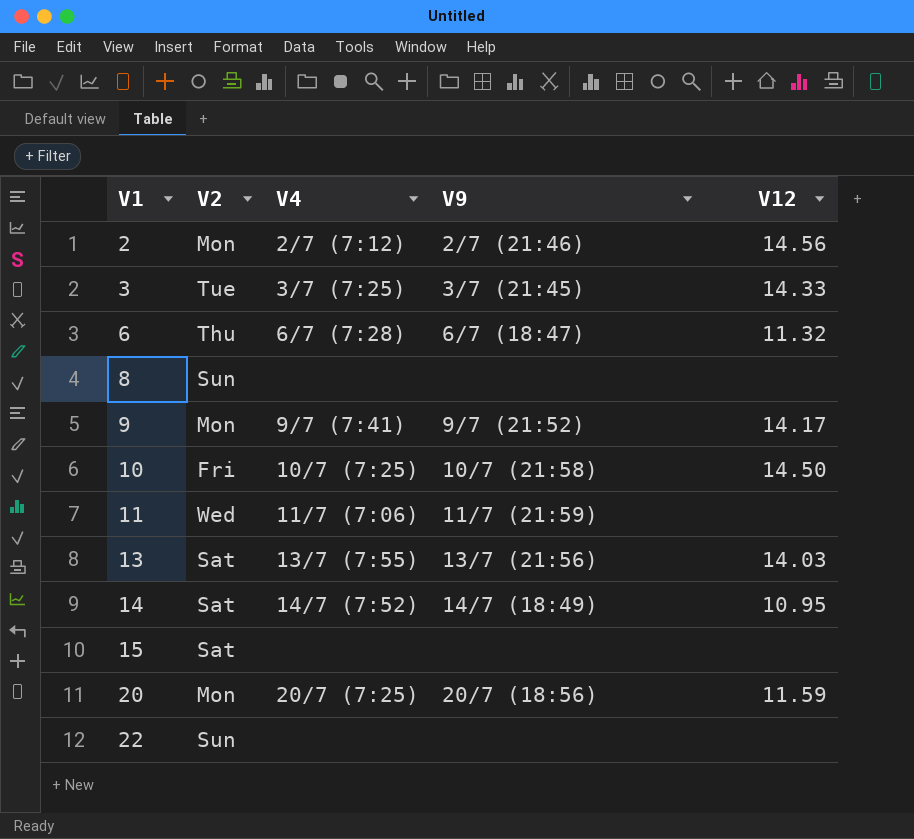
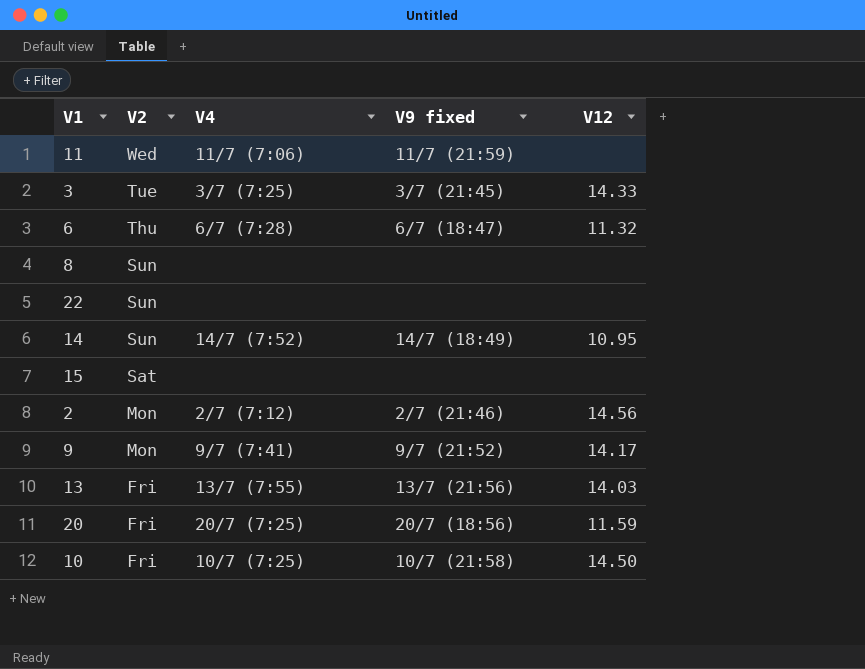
row order: V1 ascending -> V2 descending
column name: V9 -> V9 fixed
14 | V2: Sat -> Sun
13 | V2: Sat -> Fri
20 | V2: Mon -> Fri

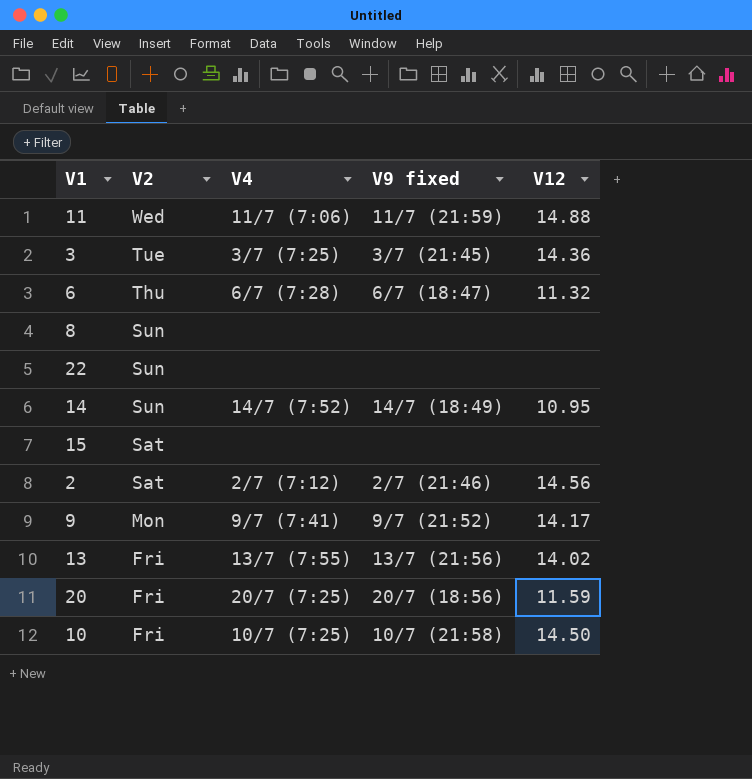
11 | V12: none -> 14.88
3 | V12: 14.33 -> 14.36
2 | V2: Mon -> Sat
13 | V12: 14.03 -> 14.02

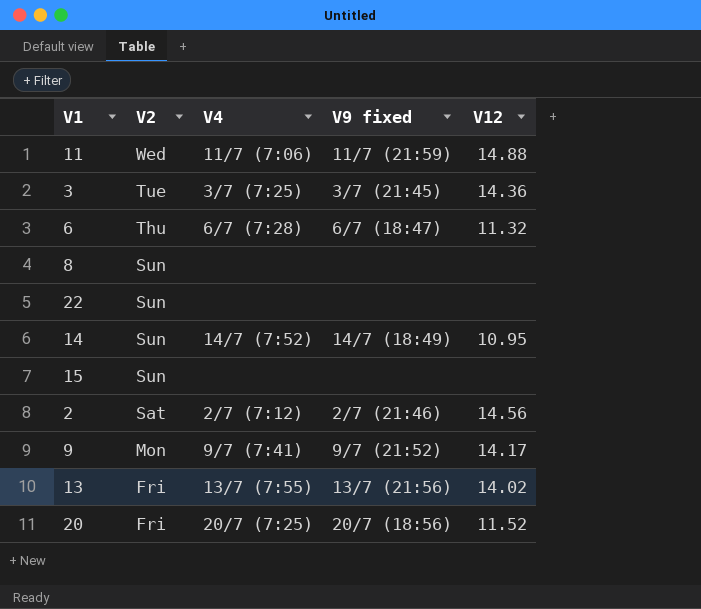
row 10: Fri | 10/7 (7:25) | 10/7 (21:58) | 14.50 -> none
15 | V2: Sat -> Sun
20 | V12: 11.59 -> 11.52

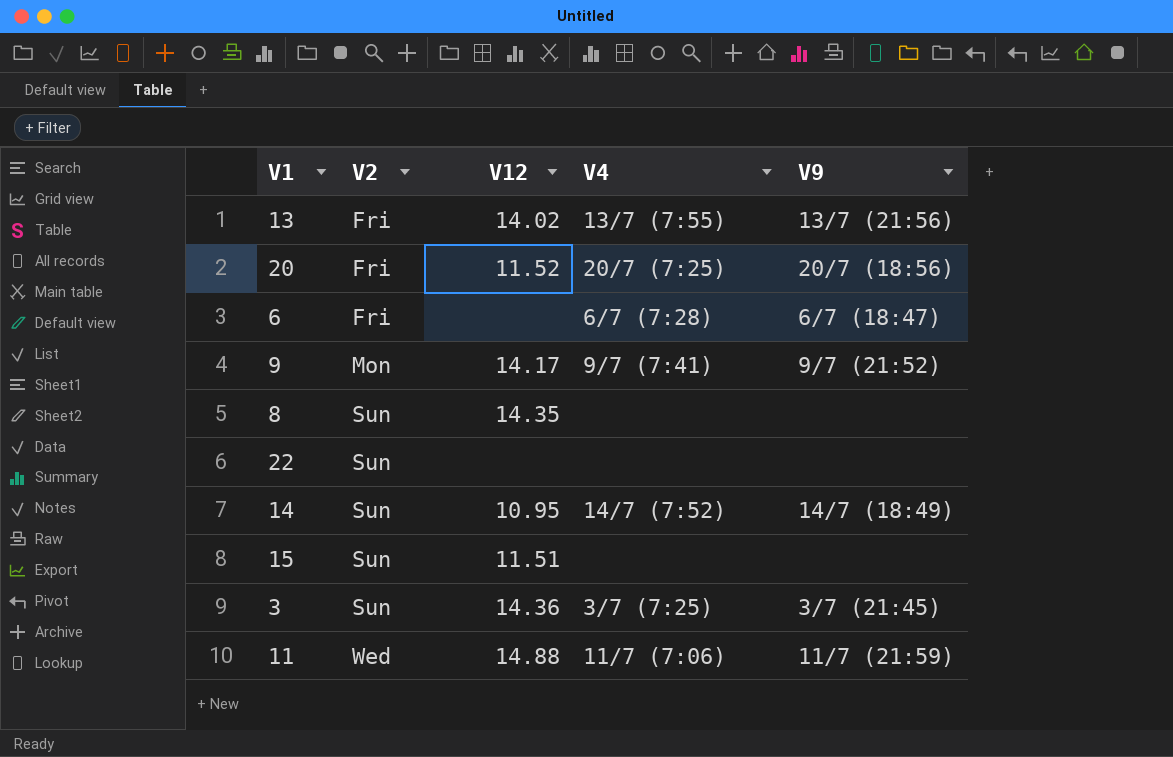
row order: V2 descending -> V2 ascending
column V12 | position: 5 -> 3
column name: V9 fixed -> V9
row 2: Sat | 2/7 (7:12) | 2/7 (21:46) | 14.56 -> none
6 | V2: Thu -> Fri
6 | V12: 11.32 -> none
8 | V12: none -> 14.35
15 | V12: none -> 11.51
3 | V2: Tue -> Sun

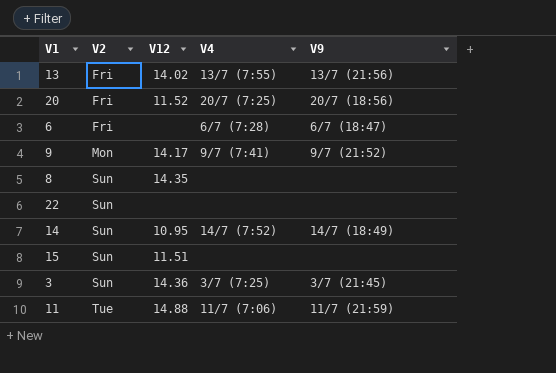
11 | V2: Wed -> Tue

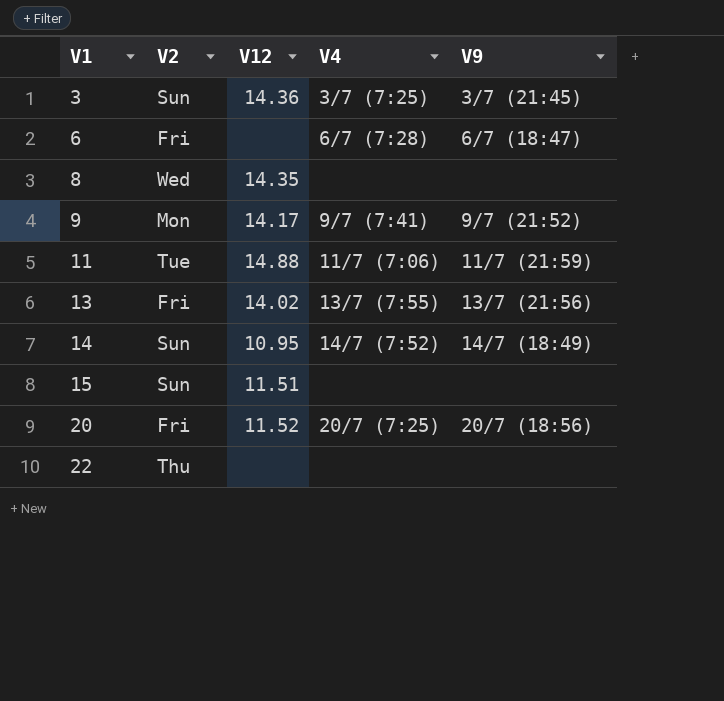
row order: V2 ascending -> V1 ascending
8 | V2: Sun -> Wed
22 | V2: Sun -> Thu

